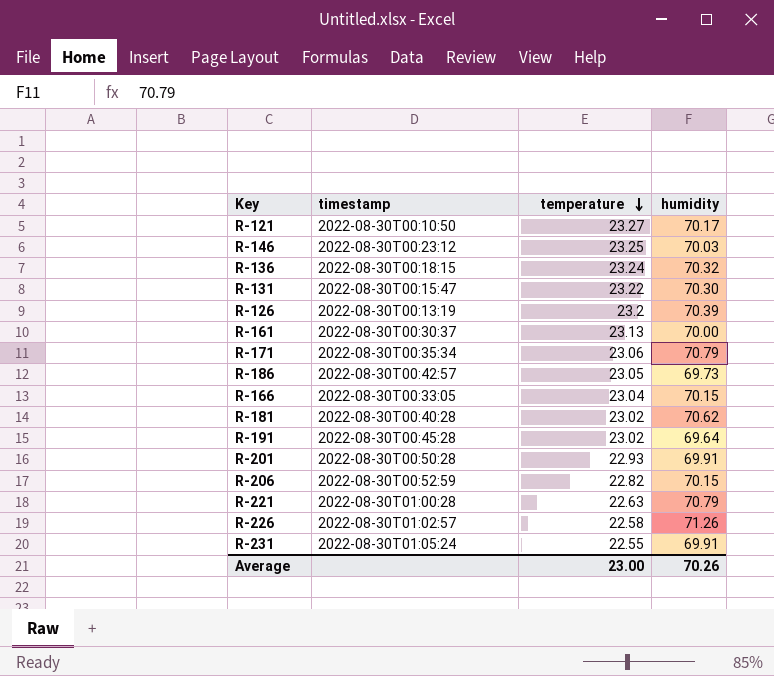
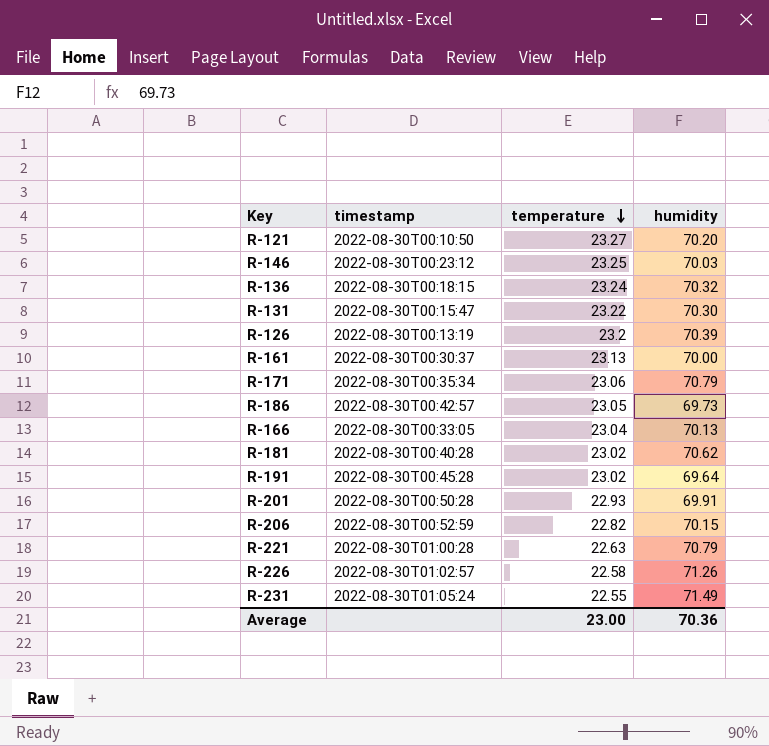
R-121 | humidity: 70.17 -> 70.20
R-166 | humidity: 70.15 -> 70.13
R-231 | humidity: 69.91 -> 71.49
Average | humidity: 70.26 -> 70.36

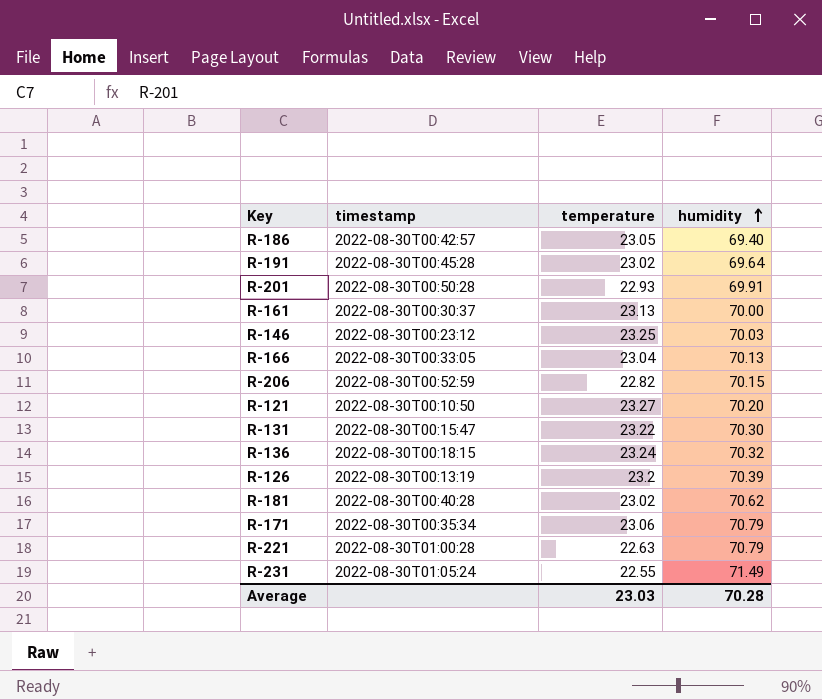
row order: temperature descending -> humidity ascending
row R-226: 2022-08-30T01:02:57 | 22.58 | 71.26 -> none
R-186 | humidity: 69.73 -> 69.40
Average | temperature: 23.00 -> 23.03
Average | humidity: 70.36 -> 70.28

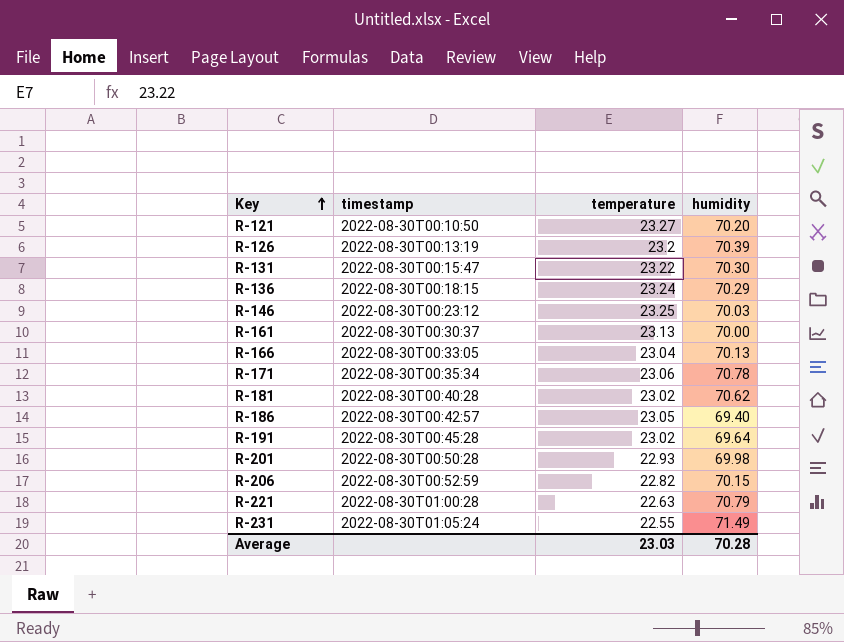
row order: humidity ascending -> Key ascending
R-136 | humidity: 70.32 -> 70.29
R-171 | humidity: 70.79 -> 70.78
R-201 | humidity: 69.91 -> 69.98

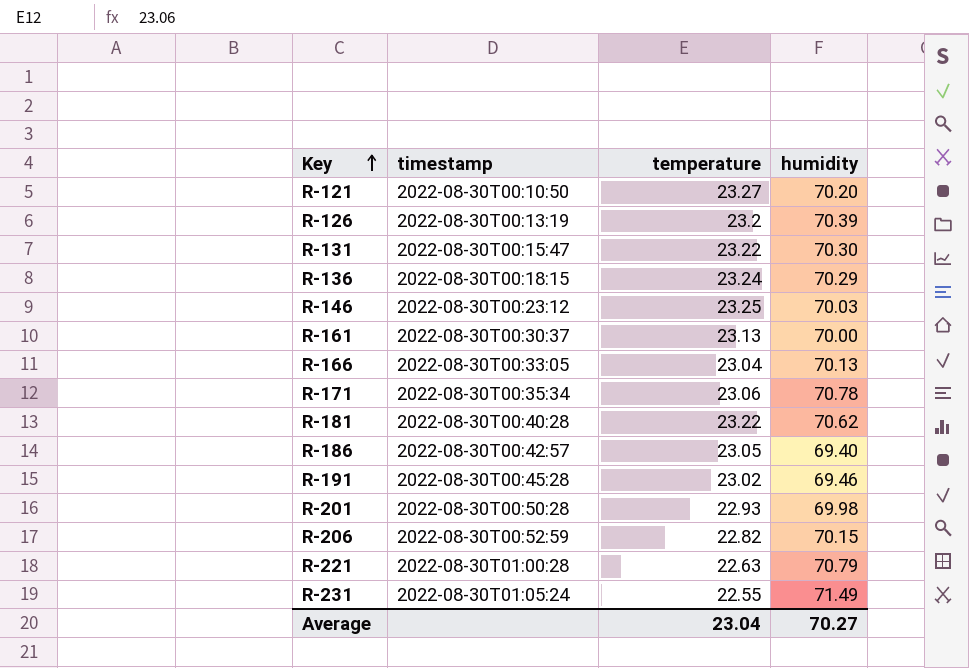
R-181 | temperature: 23.02 -> 23.22
R-191 | humidity: 69.64 -> 69.46
Average | temperature: 23.03 -> 23.04
Average | humidity: 70.28 -> 70.27

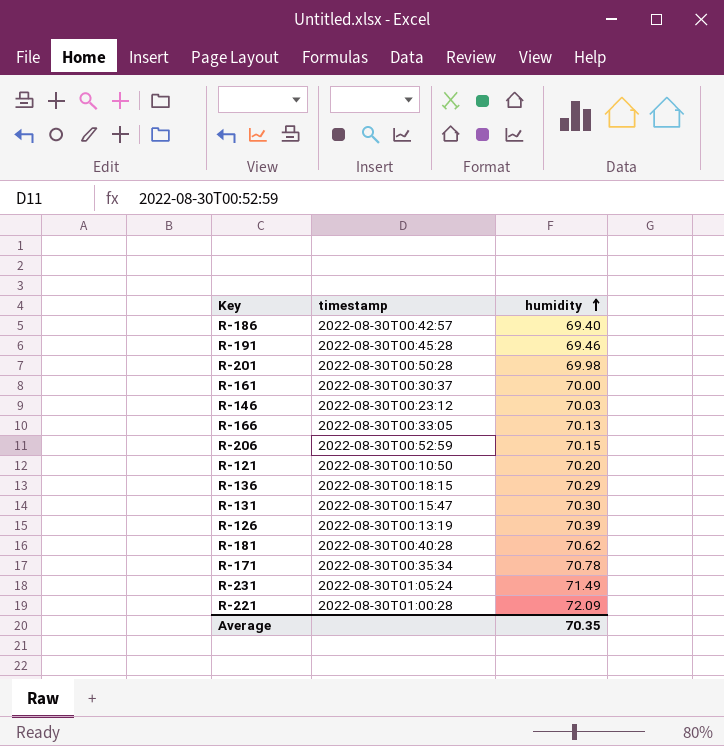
row order: Key ascending -> humidity ascending
column temperature | position: 3 -> none
R-221 | humidity: 70.79 -> 72.09
Average | humidity: 70.27 -> 70.35

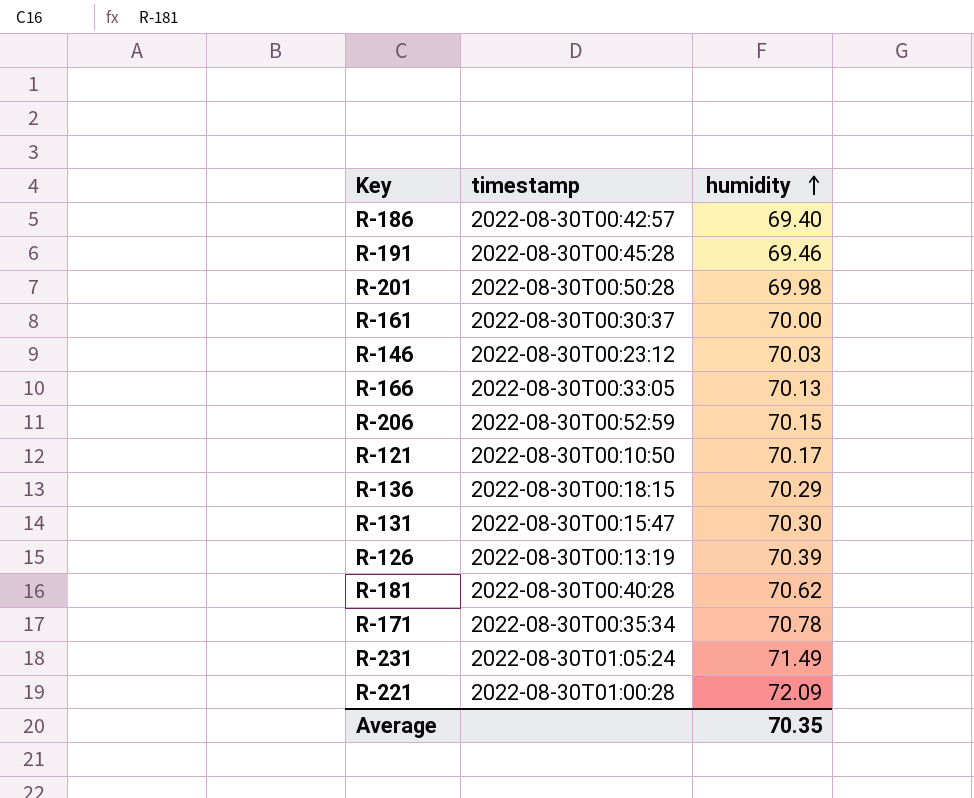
R-121 | humidity: 70.20 -> 70.17

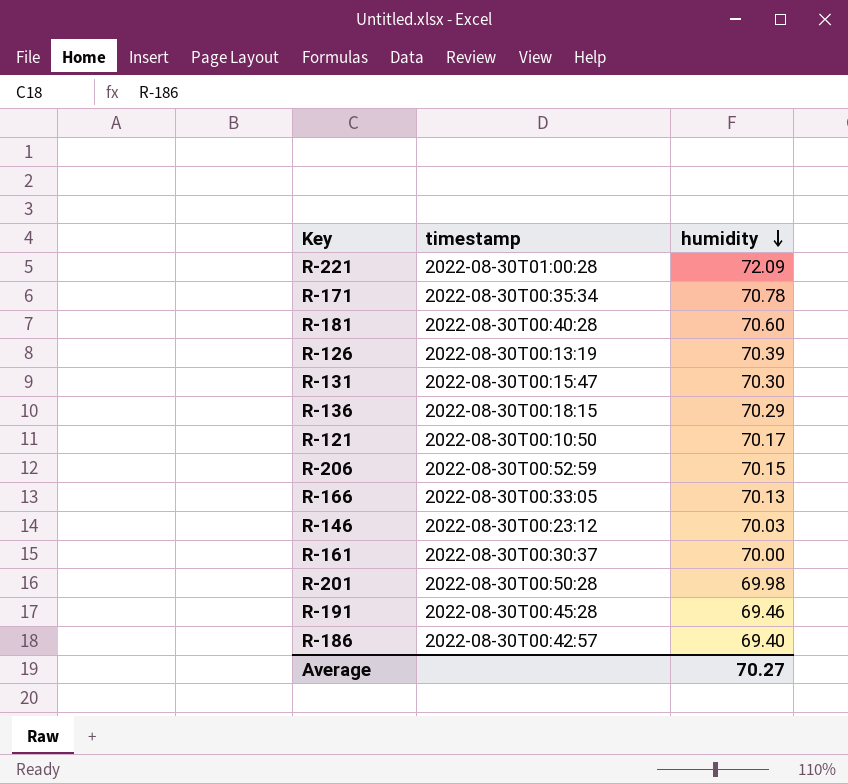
row order: humidity ascending -> humidity descending
row R-231: 2022-08-30T01:05:24 | 71.49 -> none
R-181 | humidity: 70.62 -> 70.60
Average | humidity: 70.35 -> 70.27

